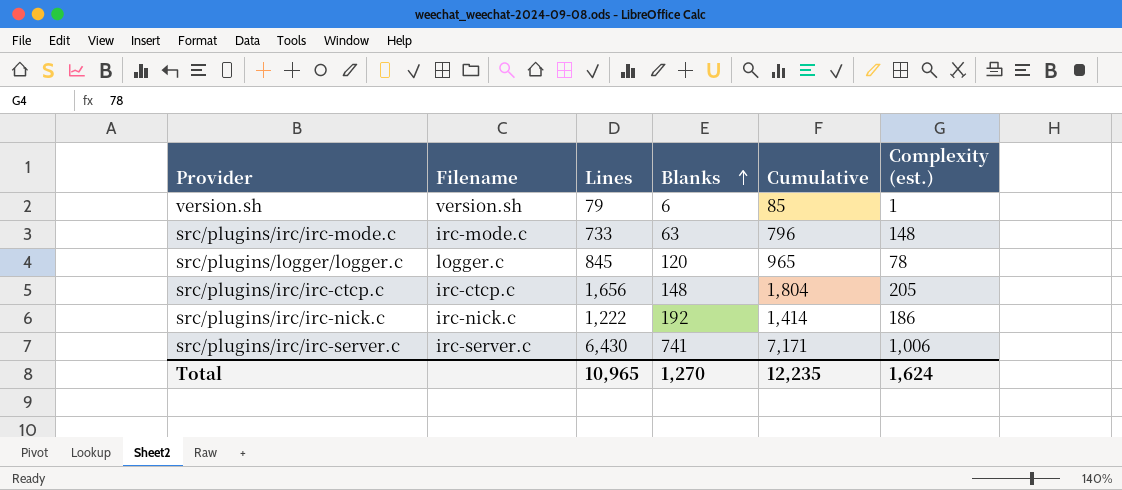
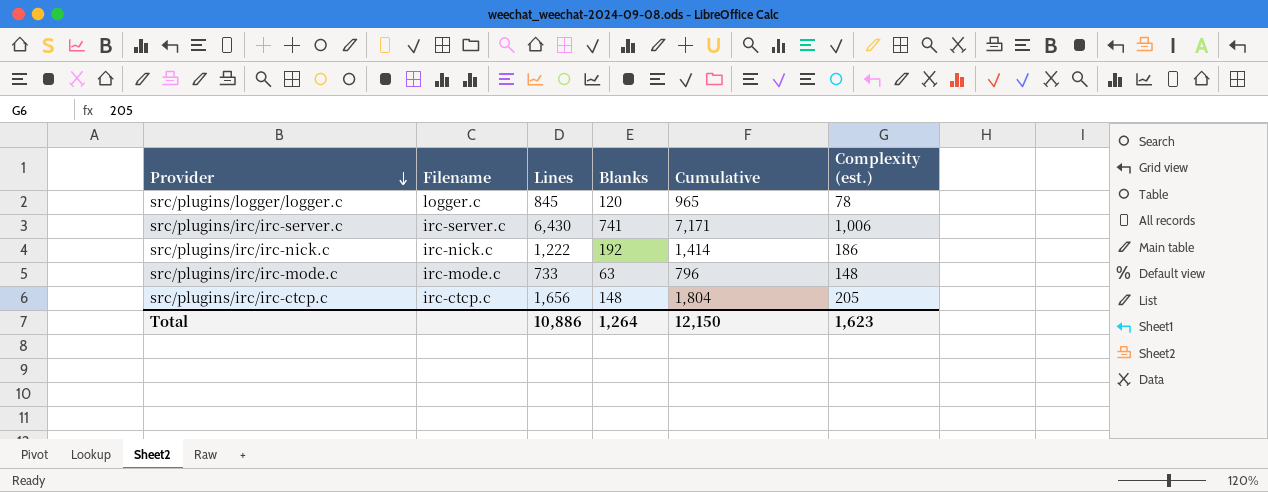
row order: Blanks ascending -> Provider descending
row version.sh: version.sh | 79 | 6 | 85 | 1 -> none
Total | Lines: 10,965 -> 10,886
Total | Blanks: 1,270 -> 1,264
Total | Cumulative: 12,235 -> 12,150
Total | Complexity (est.): 1,624 -> 1,623

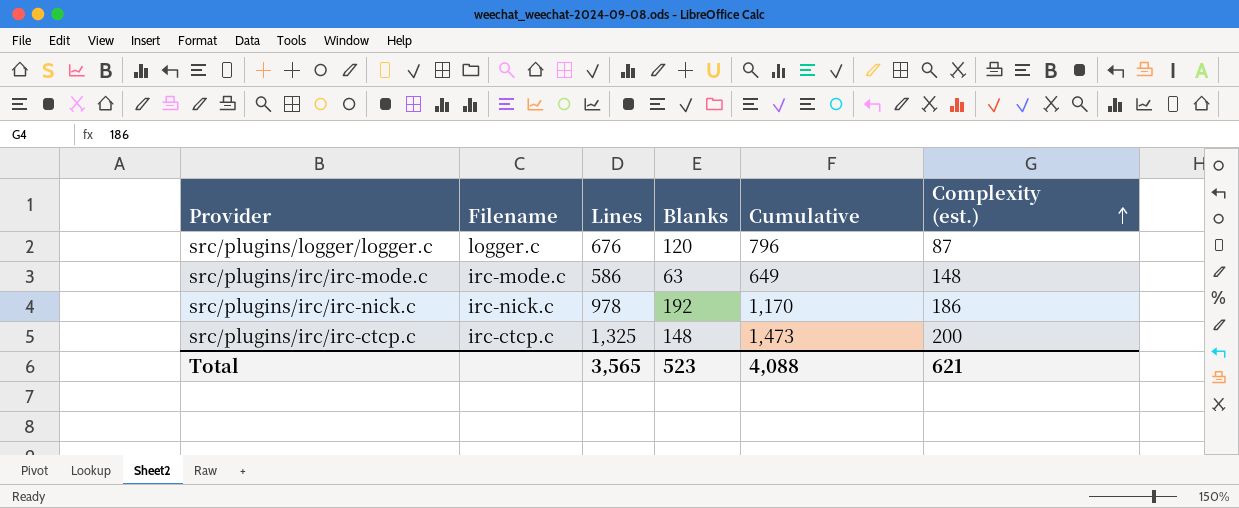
row order: Provider descending -> Complexity (est.) ascending
row src/plugins/irc/irc-server.c: irc-server.c | 6,430 | 741 | 7,171 | 1,006 -> none
src/plugins/logger/logger.c | Lines: 845 -> 676
src/plugins/logger/logger.c | Cumulative: 965 -> 796
src/plugins/logger/logger.c | Complexity (est.): 78 -> 87
src/plugins/irc/irc-mode.c | Lines: 733 -> 586
src/plugins/irc/irc-mode.c | Cumulative: 796 -> 649
src/plugins/irc/irc-nick.c | Lines: 1,222 -> 978
src/plugins/irc/irc-nick.c | Cumulative: 1,414 -> 1,170
src/plugins/irc/irc-ctcp.c | Lines: 1,656 -> 1,325
src/plugins/irc/irc-ctcp.c | Cumulative: 1,804 -> 1,473
src/plugins/irc/irc-ctcp.c | Complexity (est.): 205 -> 200
Total | Lines: 10,886 -> 3,565
Total | Blanks: 1,264 -> 523
Total | Cumulative: 12,150 -> 4,088
Total | Complexity (est.): 1,623 -> 621

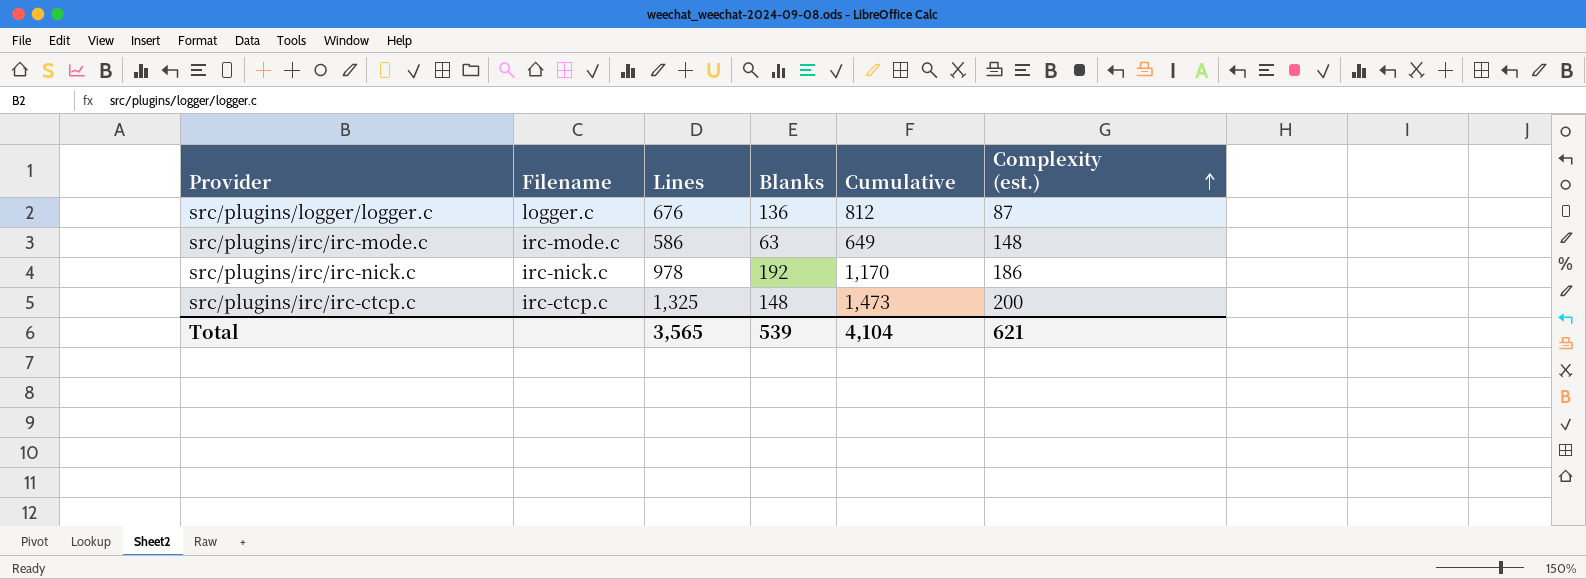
src/plugins/logger/logger.c | Blanks: 120 -> 136
src/plugins/logger/logger.c | Cumulative: 796 -> 812
Total | Blanks: 523 -> 539
Total | Cumulative: 4,088 -> 4,104

